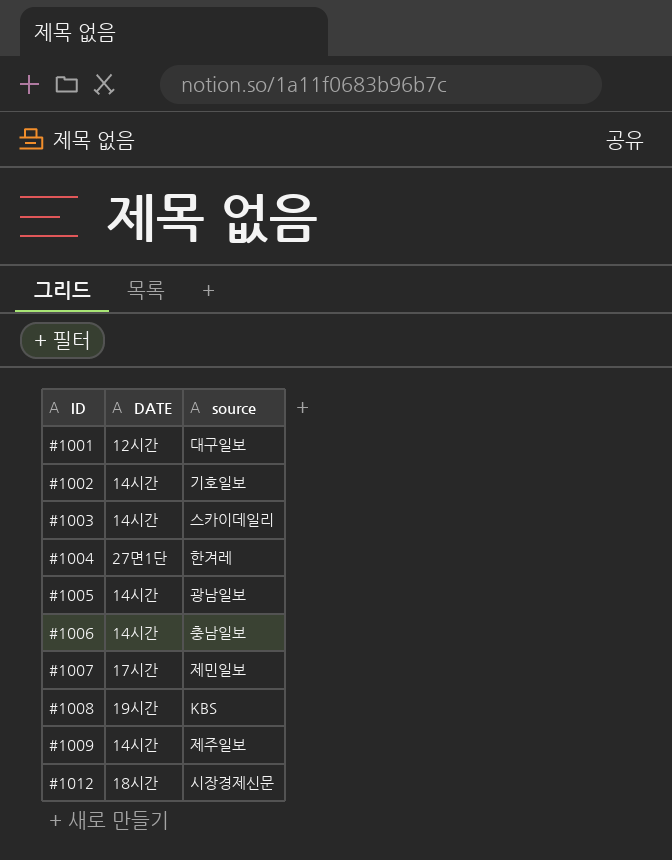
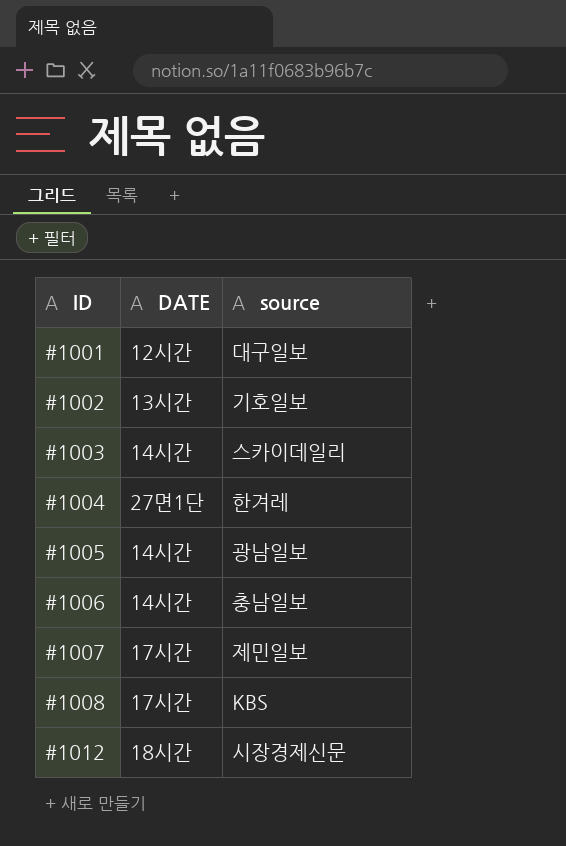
row #1009: 14시간 | 제주일보 -> none
#1002 | DATE: 14시간 -> 13시간
#1008 | DATE: 19시간 -> 17시간

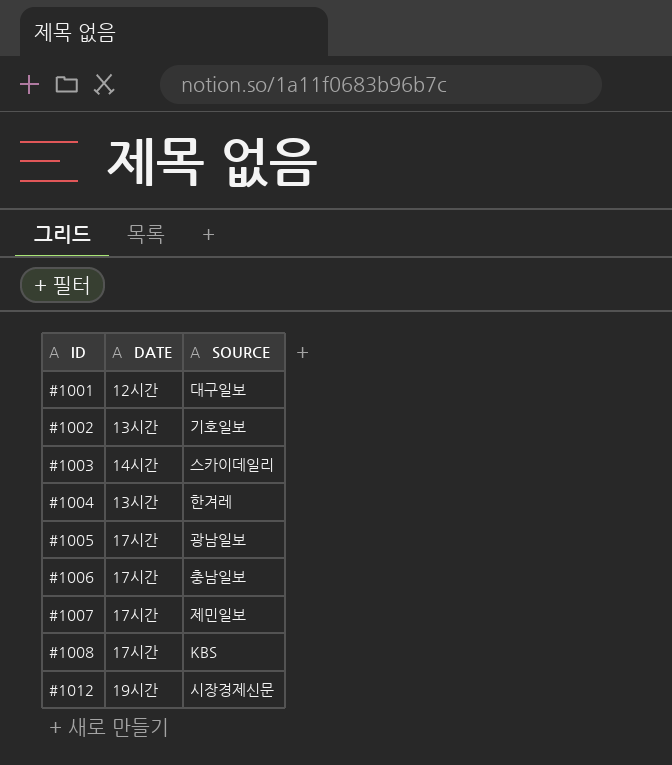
column name: source -> SOURCE
#1004 | DATE: 27면1단 -> 13시간
#1005 | DATE: 14시간 -> 17시간
#1006 | DATE: 14시간 -> 17시간
#1012 | DATE: 18시간 -> 19시간

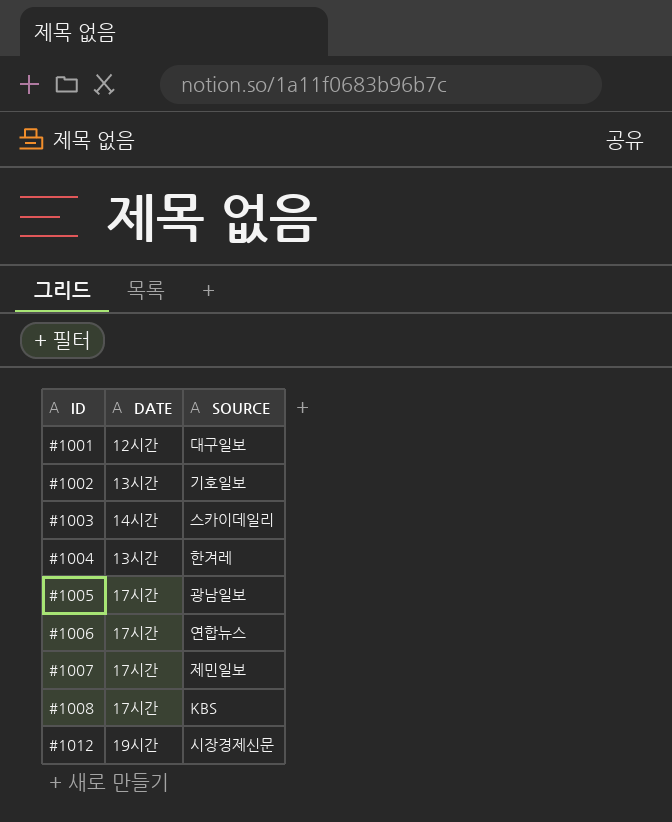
#1006 | SOURCE: 충남일보 -> 연합뉴스

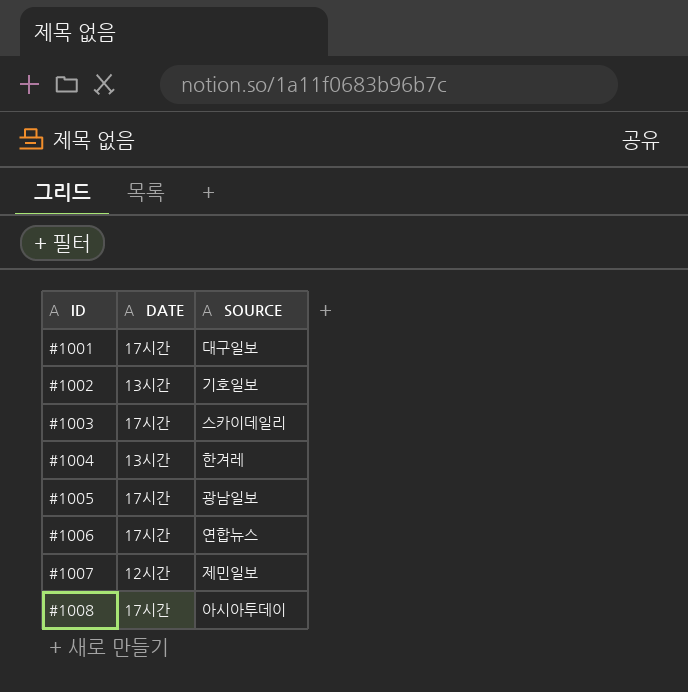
row #1012: 19시간 | 시장경제신문 -> none
#1001 | DATE: 12시간 -> 17시간
#1003 | DATE: 14시간 -> 17시간
#1007 | DATE: 17시간 -> 12시간
#1008 | SOURCE: KBS -> 아시아투데이

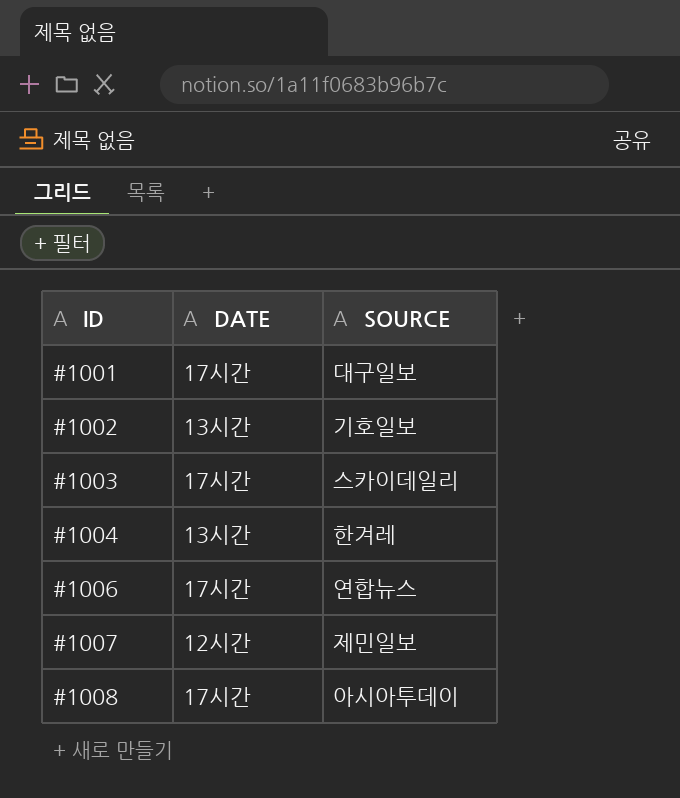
row #1005: 17시간 | 광남일보 -> none

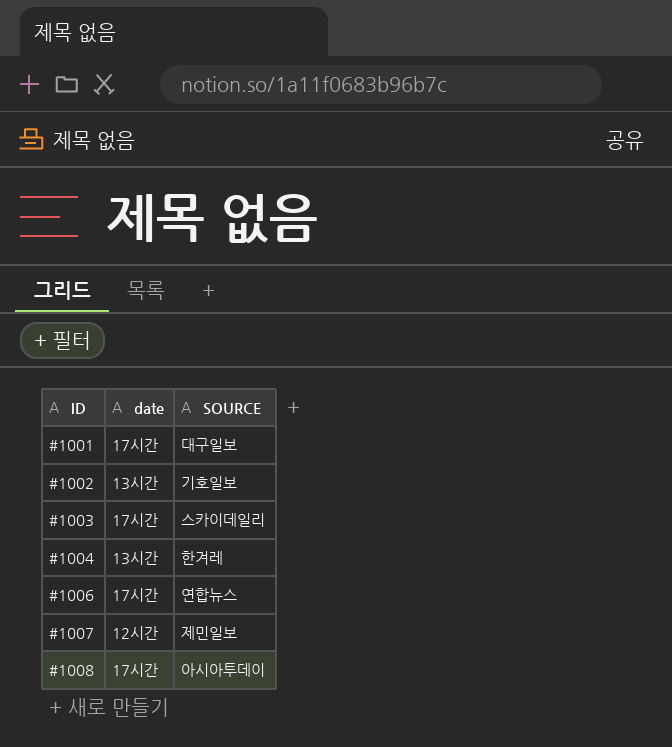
column name: DATE -> date

